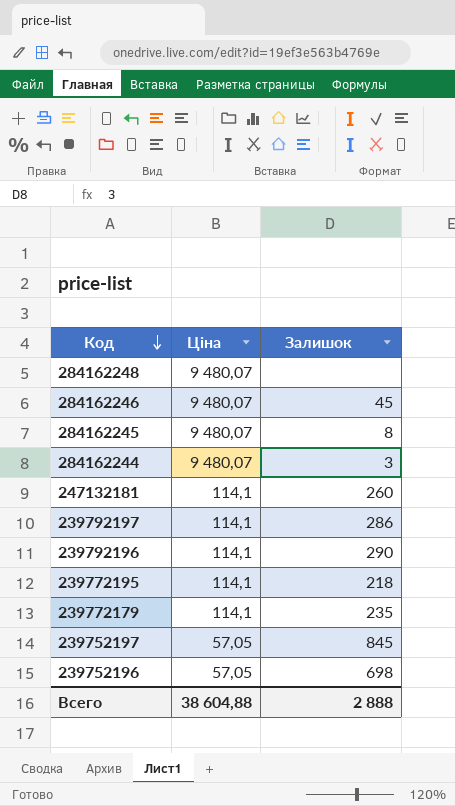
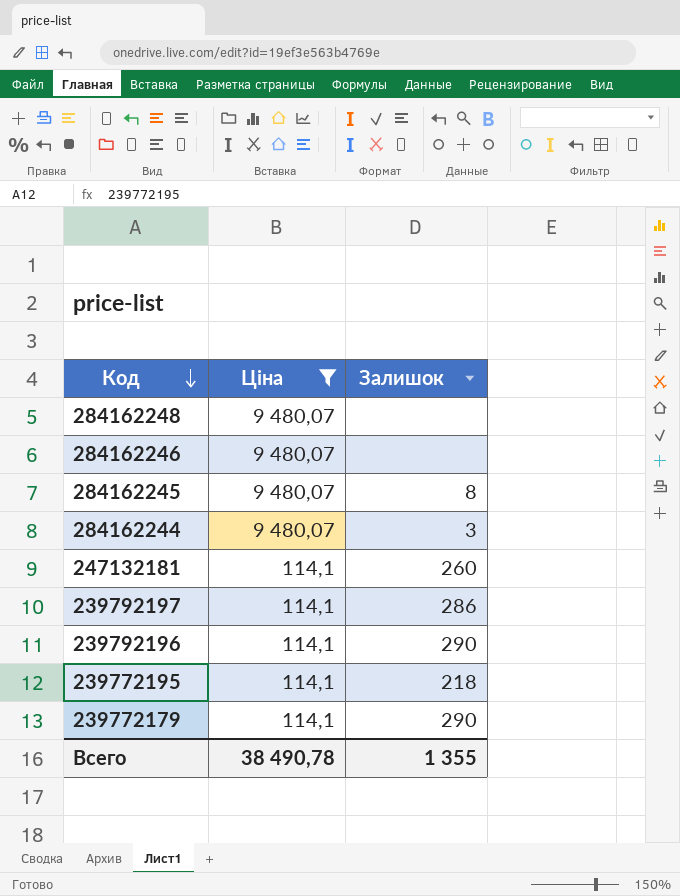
filter: none -> Ціна != 57,05
284162246 | Залишок: 45 -> none
239772179 | Залишок: 235 -> 290
Всего | Ціна: 38 604,88 -> 38 490,78
Всего | Залишок: 2 888 -> 1 355

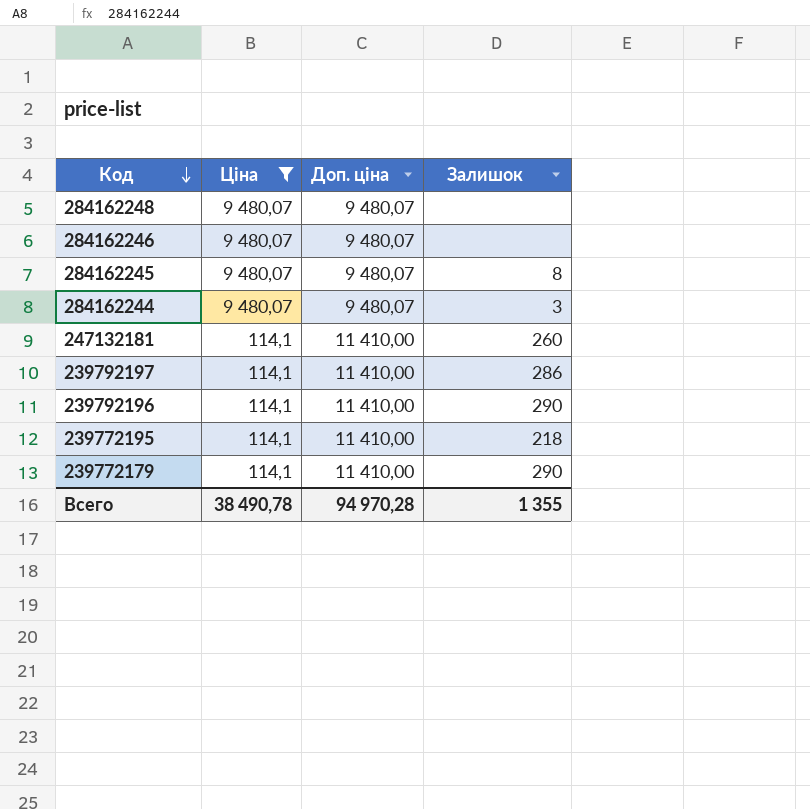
column Доп. ціна | position: none -> 3

